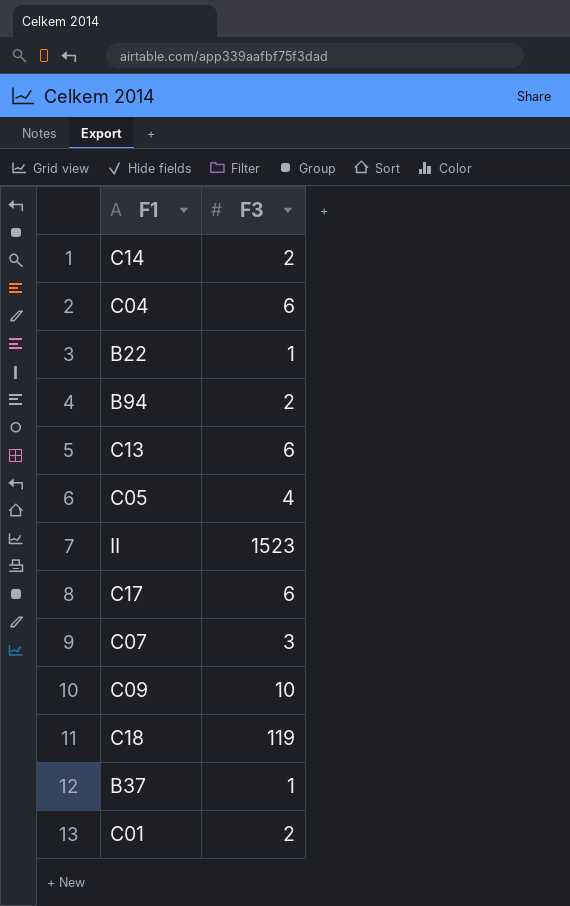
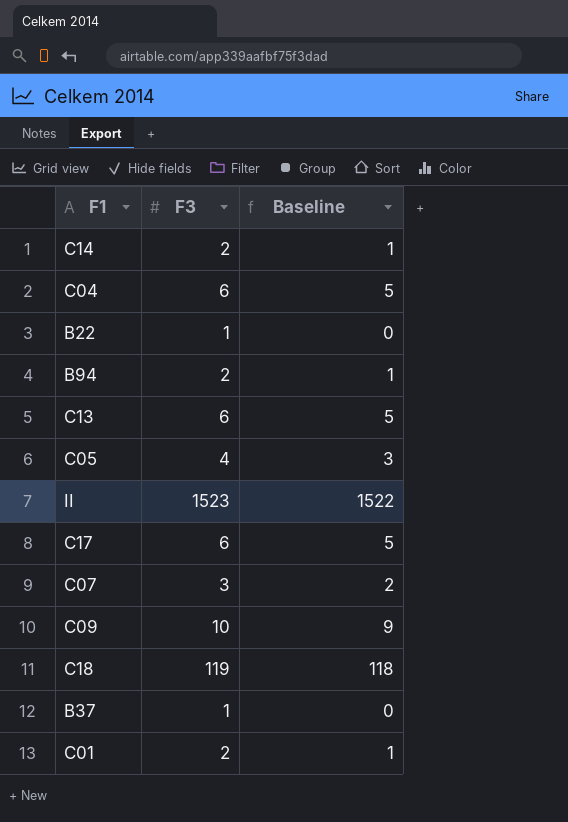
column Baseline | formula: none -> [F3] - 1

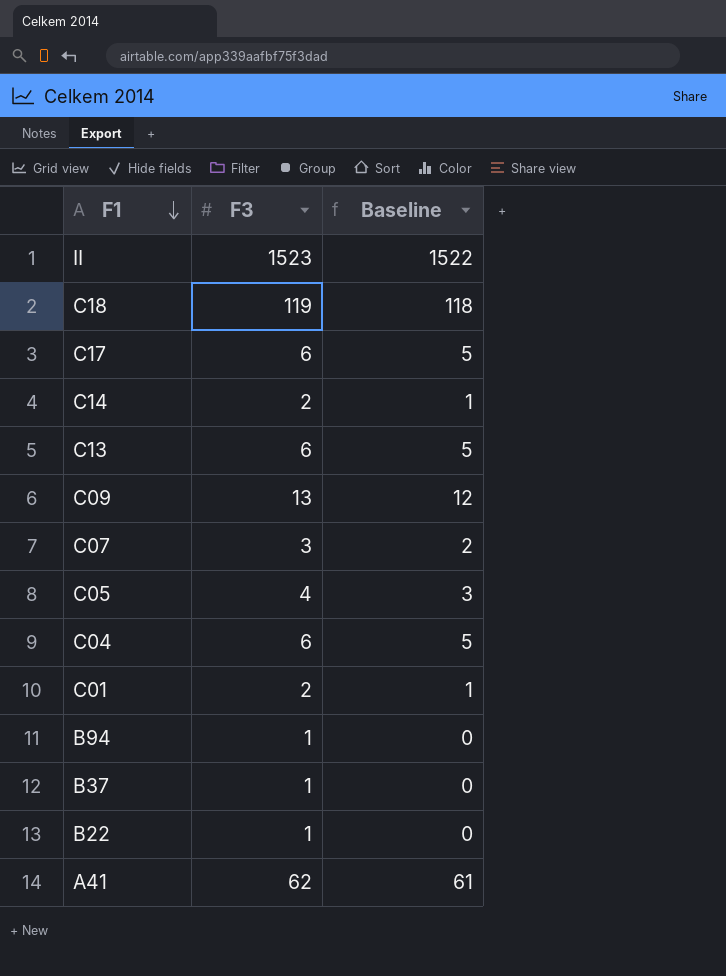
row order: none -> F1 descending
C09 | F3: 10 -> 13
C09 | Baseline: 9 -> 12
B94 | F3: 2 -> 1
B94 | Baseline: 1 -> 0
row A41: none -> 62 | 61

